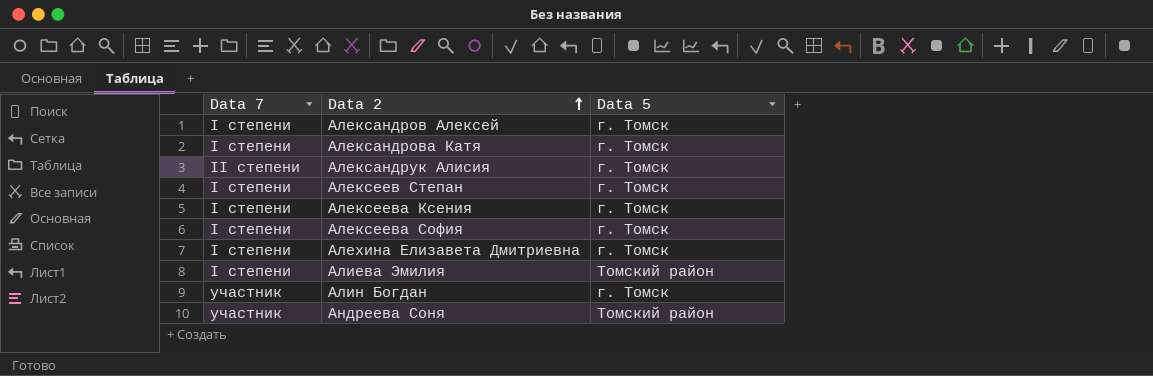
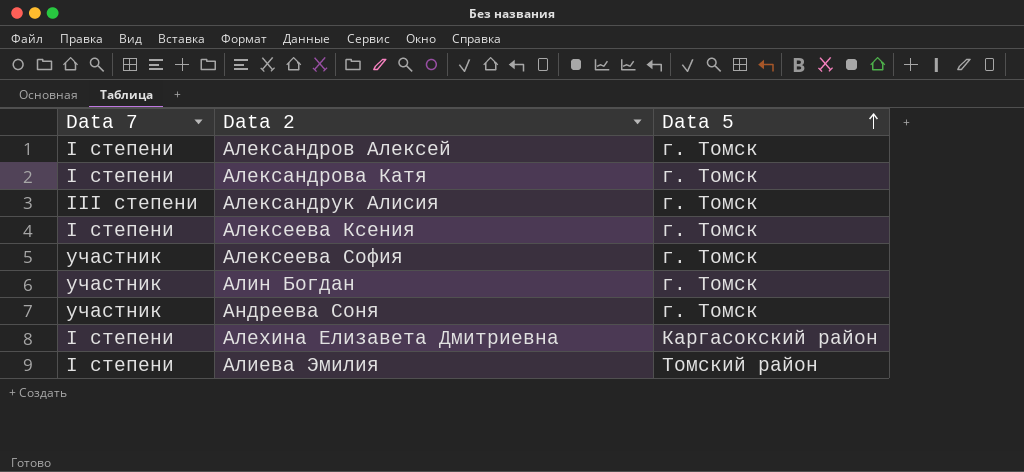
row order: Data 2 ascending -> Data 5 ascending
row Алексеев Степан: I степени | г. Томск -> none
Александрук Алисия | Data 7: II степени -> III степени
Алексеева София | Data 7: I степени -> участник
Андреева Соня | Data 5: Томский район -> г. Томск
Алехина Елизавета Дмитриевна | Data 5: г. Томск -> Каргасокский район

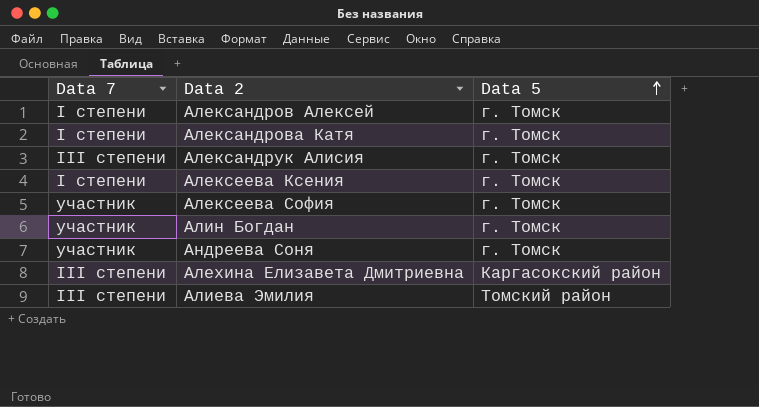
Алехина Елизавета Дмитриевна | Data 7: I степени -> III степени
Алиева Эмилия | Data 7: I степени -> III степени

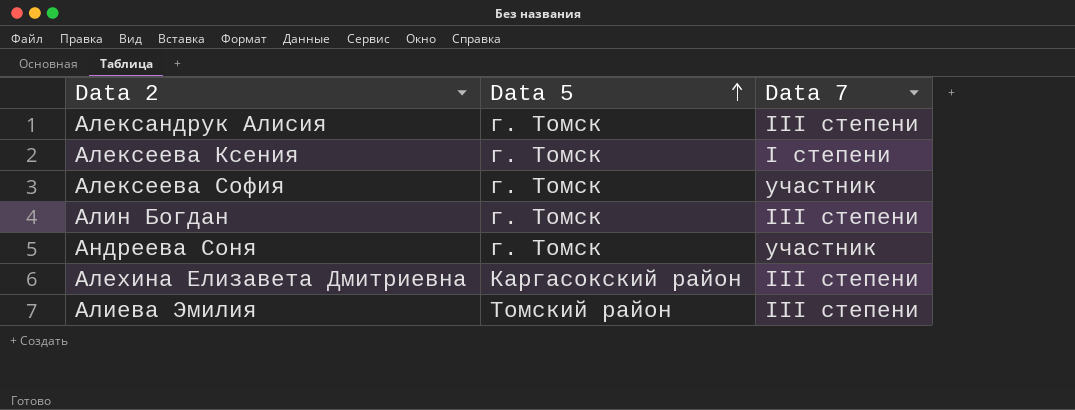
column Data 7 | position: 1 -> 3
row Александров Алексей: I степени | г. Томск -> none
row Александрова Катя: I степени | г. Томск -> none
Алин Богдан | Data 7: участник -> III степени

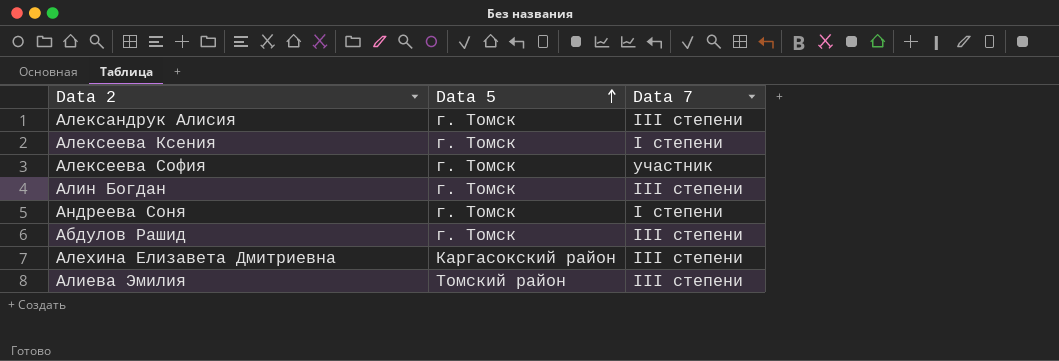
Андреева Соня | Data 7: участник -> I степени
row Абдулов Рашид: none -> г. Томск | III степени

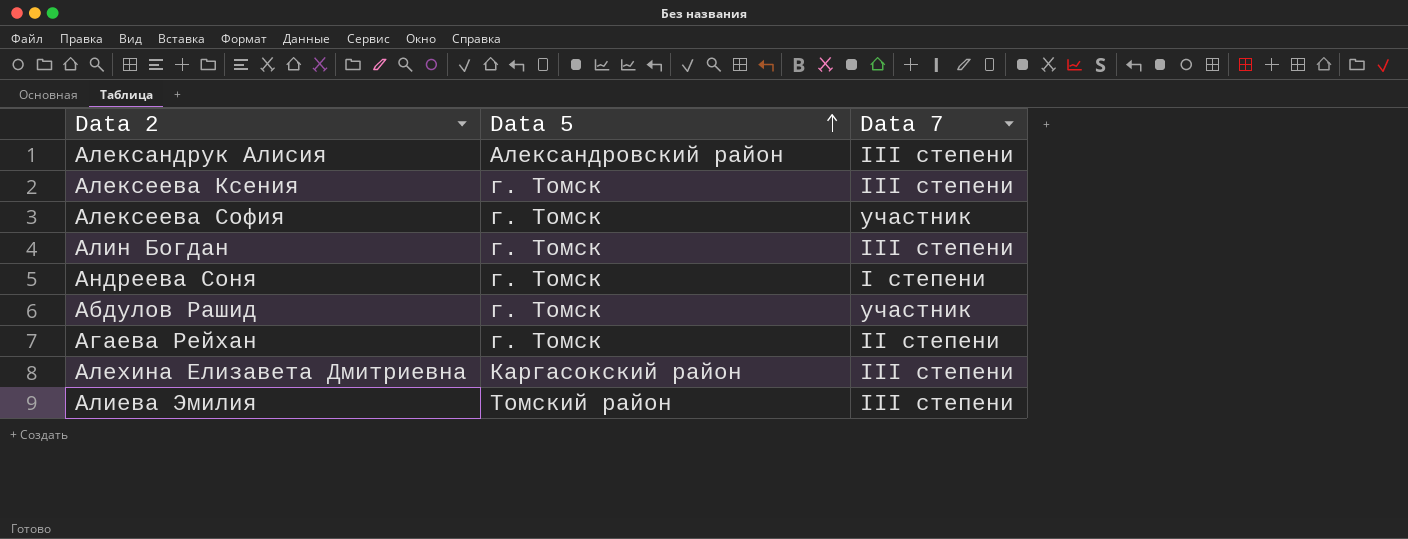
Александрук Алисия | Data 5: г. Томск -> Александровский район
Алексеева Ксения | Data 7: I степени -> III степени
Абдулов Рашид | Data 7: III степени -> участник
row Агаева Рейхан: none -> г. Томск | II степени

